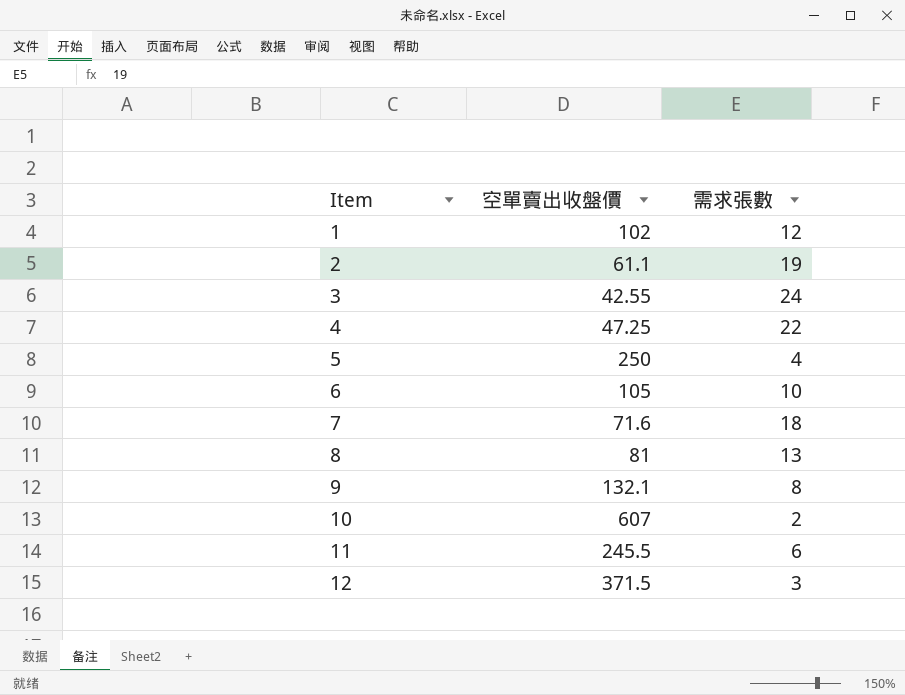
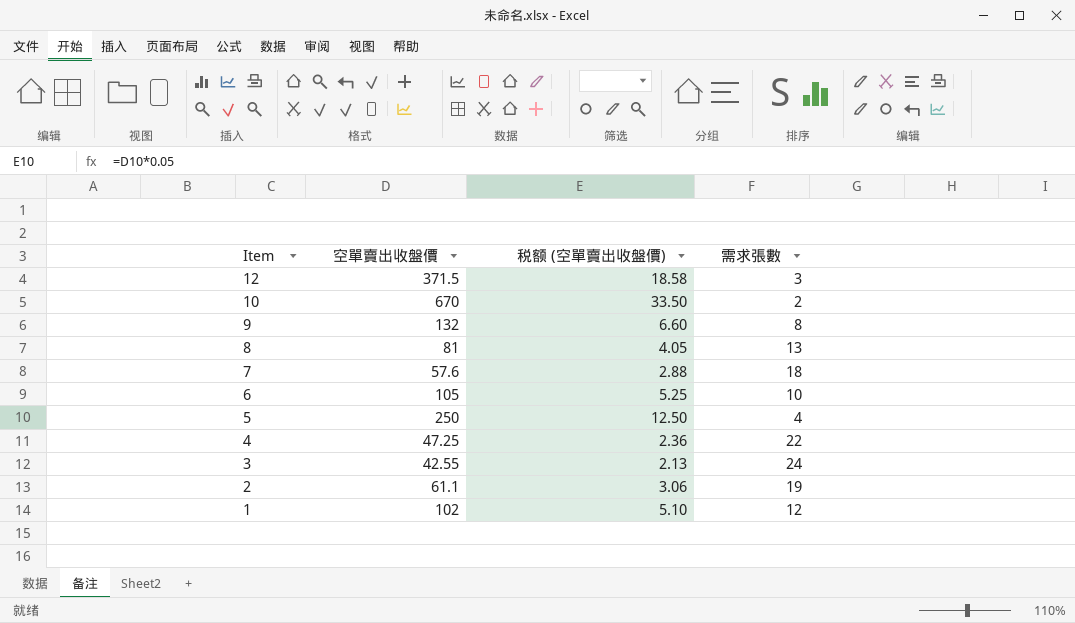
row order: Item ascending -> Item descending
column 税额 (空單賣出收盤價) | formula: none -> [空單賣出收盤價] * 0.05
row 11: 245.5 | 6 -> none
10 | 空單賣出收盤價: 607 -> 670
9 | 空單賣出收盤價: 132.1 -> 132
7 | 空單賣出收盤價: 71.6 -> 57.6

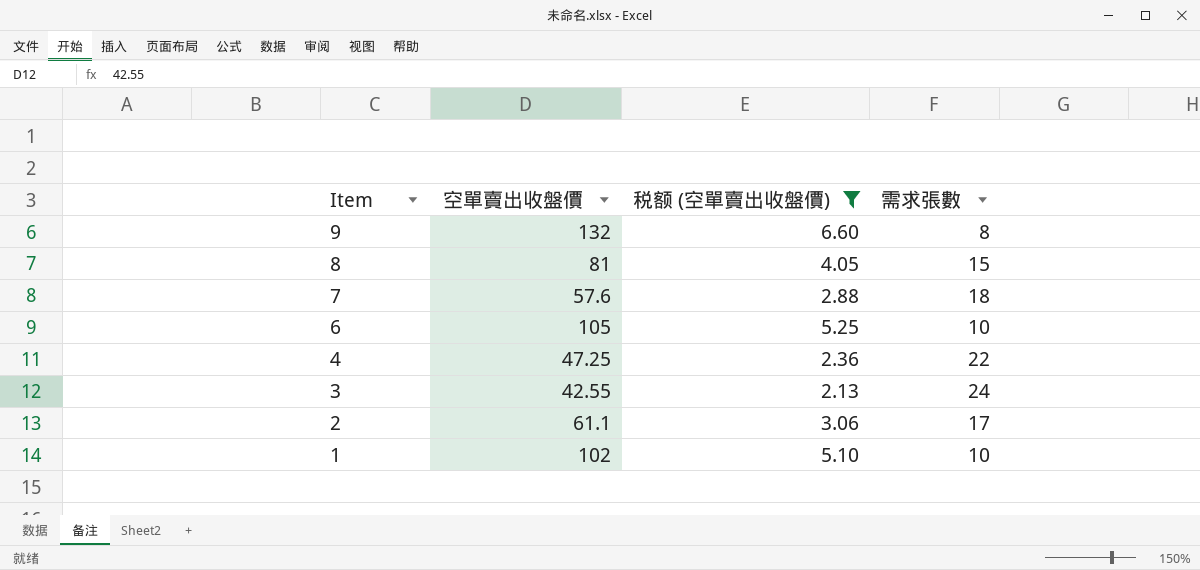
filter: none -> 税额 (空單賣出收盤價) <= 6.60
8 | 需求張數: 13 -> 15
2 | 需求張數: 19 -> 17
1 | 需求張數: 12 -> 10

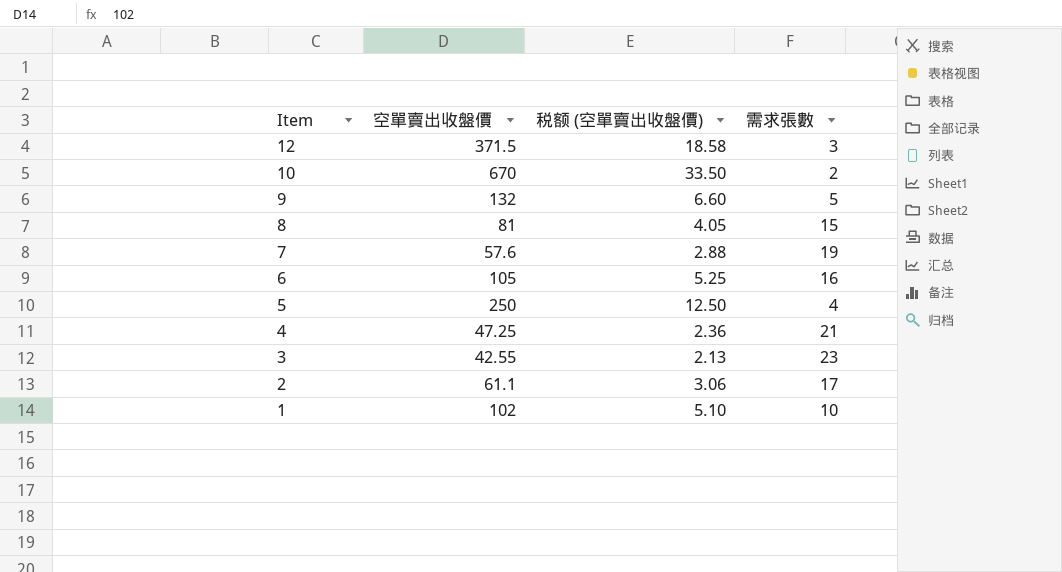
filter: 税额 (空單賣出收盤價) <= 6.60 -> none
9 | 需求張數: 8 -> 5
7 | 需求張數: 18 -> 19
6 | 需求張數: 10 -> 16
4 | 需求張數: 22 -> 21
3 | 需求張數: 24 -> 23

